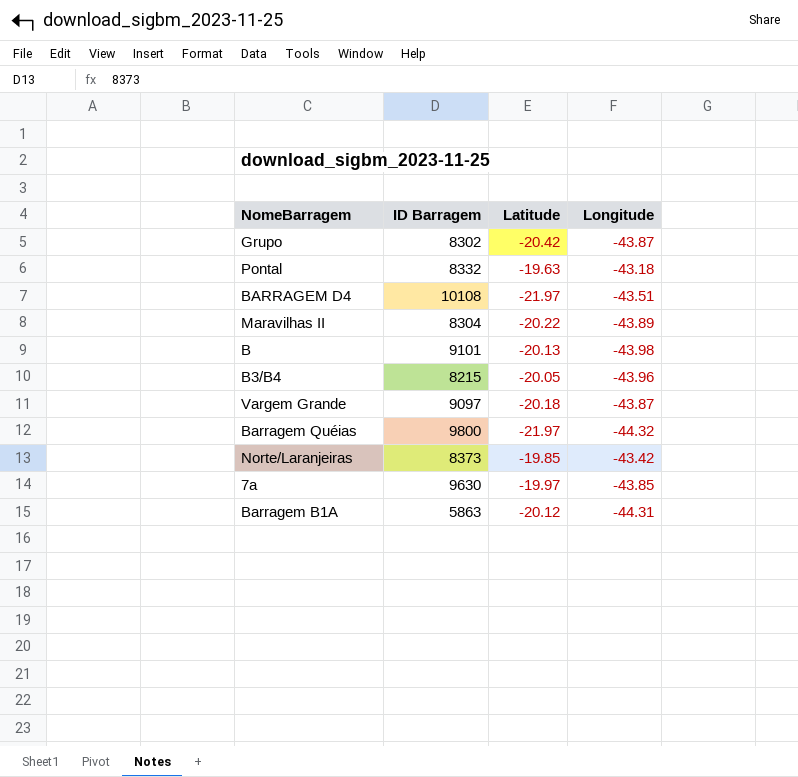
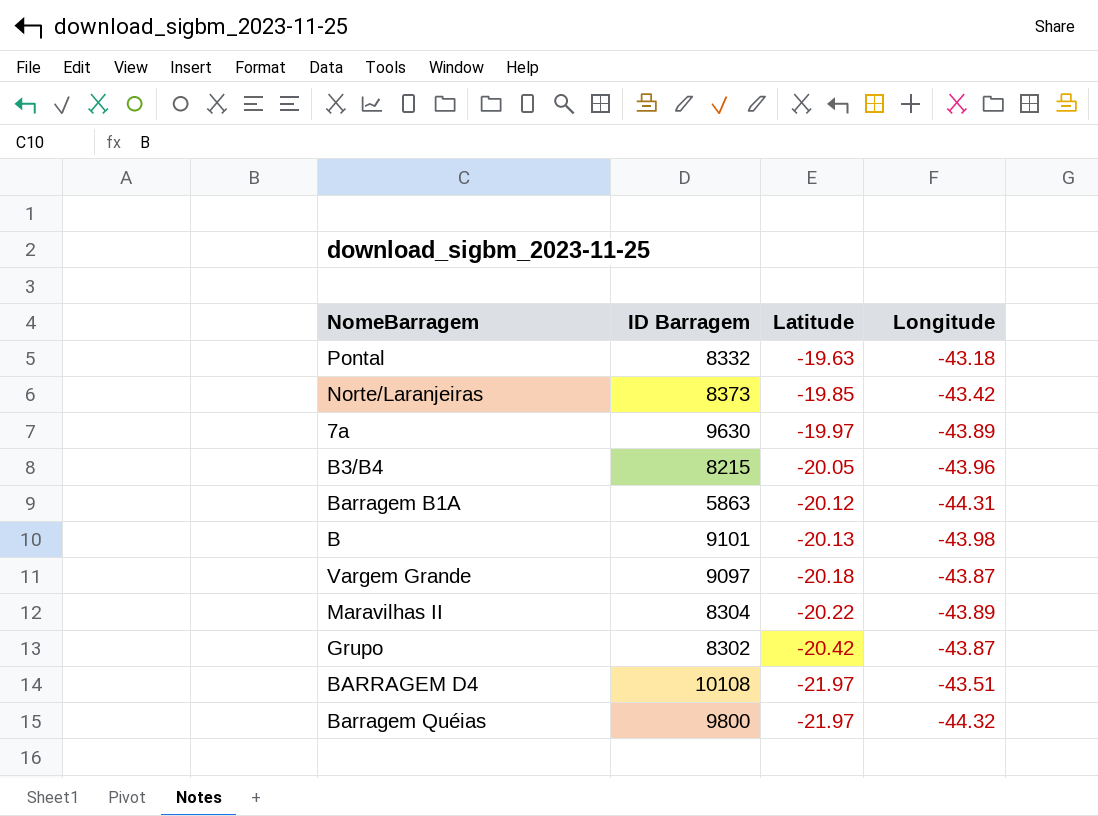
row order: none -> Latitude descending
7a | Longitude: -43.85 -> -43.89

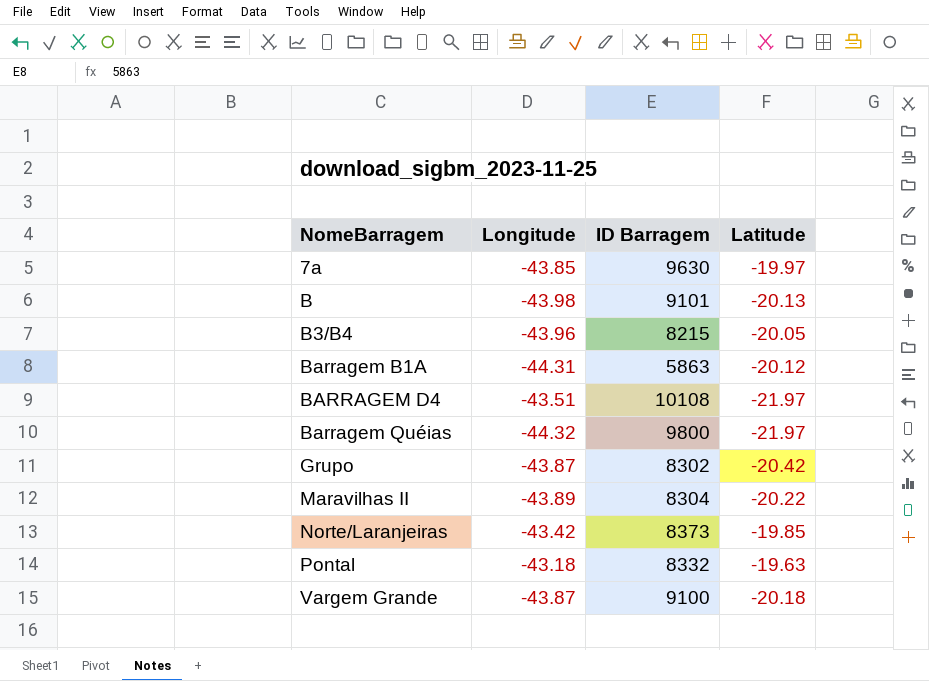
row order: Latitude descending -> NomeBarragem ascending
column Longitude | position: 4 -> 2
7a | Longitude: -43.89 -> -43.85
Vargem Grande | ID Barragem: 9097 -> 9100

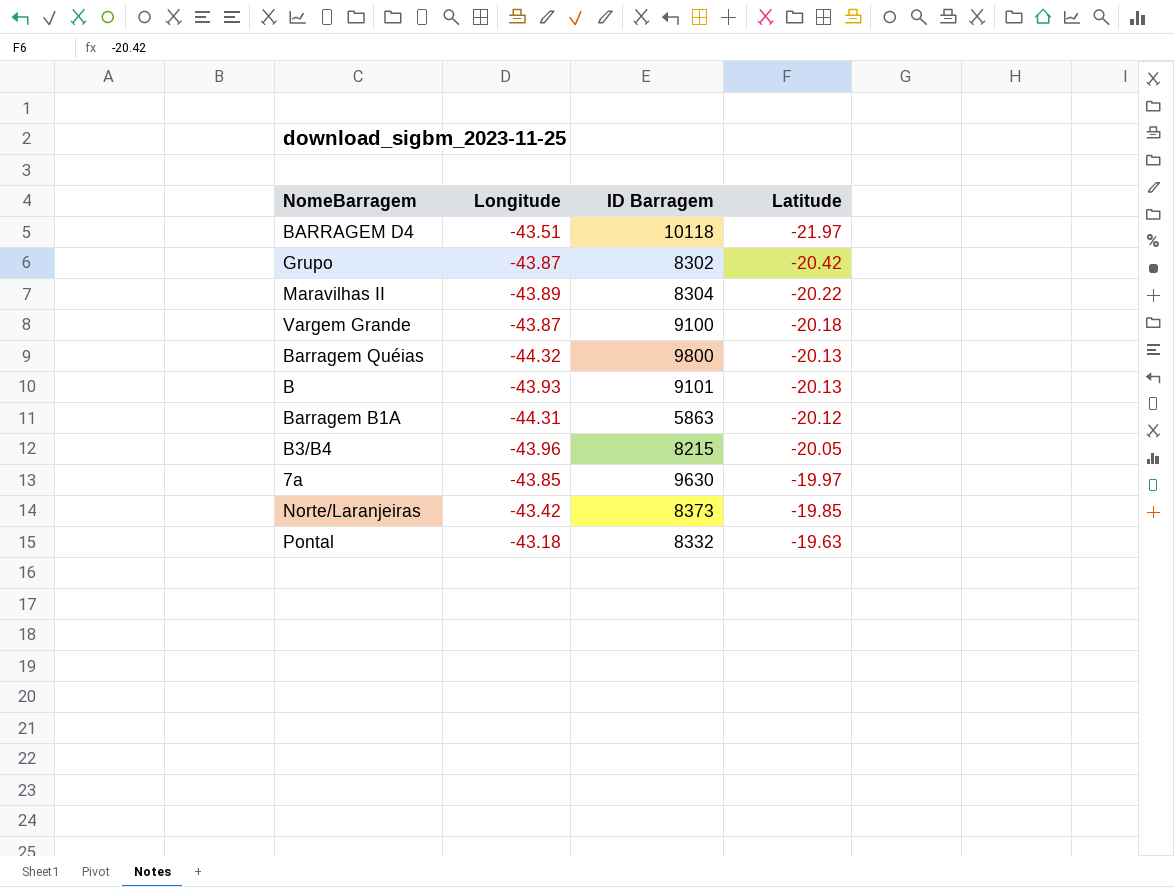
row order: NomeBarragem ascending -> Latitude ascending
BARRAGEM D4 | ID Barragem: 10108 -> 10118
Barragem Quéias | Latitude: -21.97 -> -20.13
B | Longitude: -43.98 -> -43.93

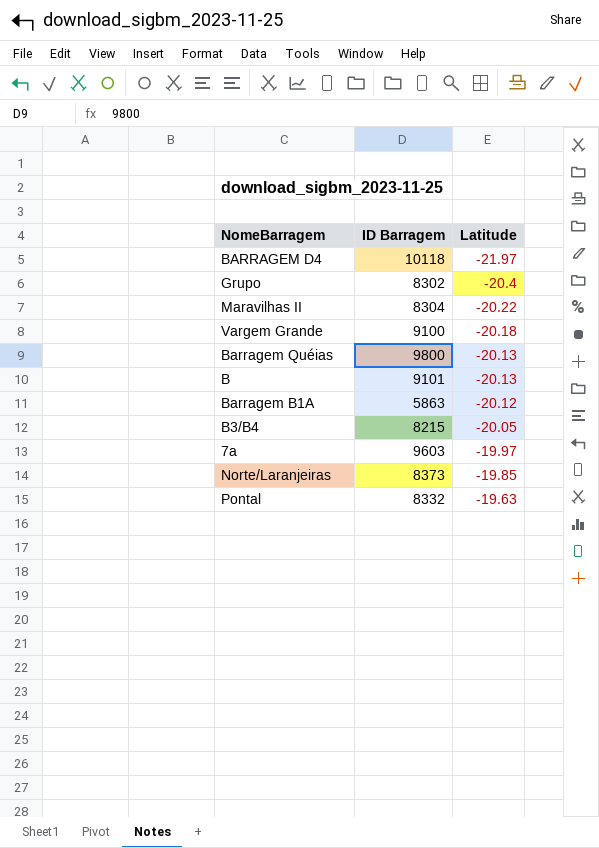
column Longitude | position: 2 -> none
Grupo | Latitude: -20.42 -> -20.4
7a | ID Barragem: 9630 -> 9603

